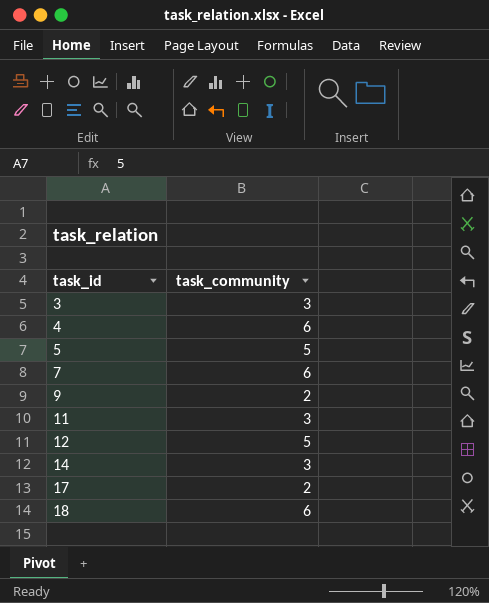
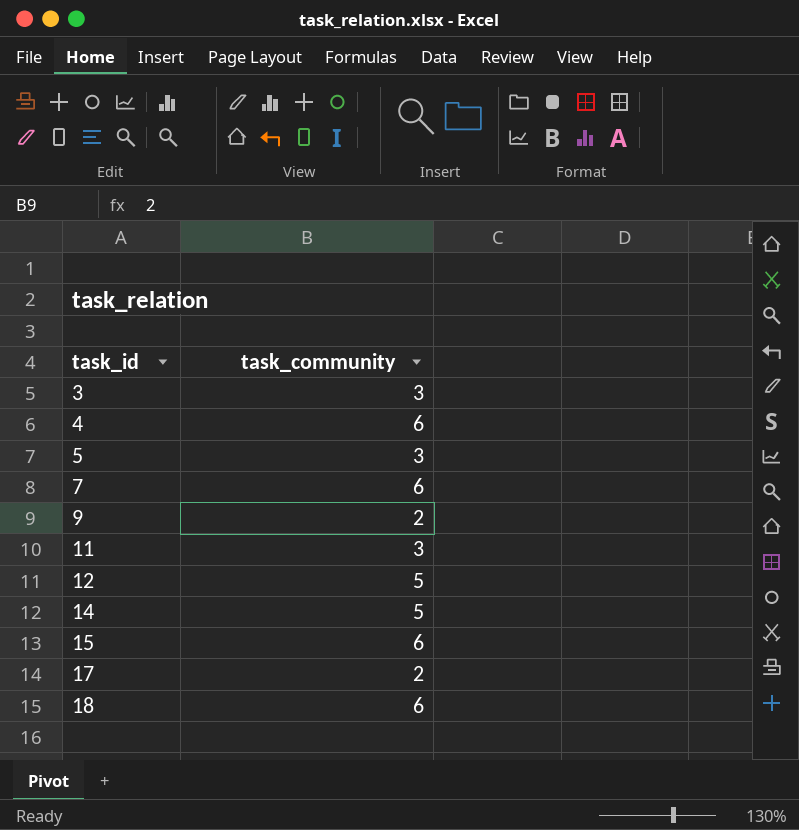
5 | task_community: 5 -> 3
14 | task_community: 3 -> 5
row 15: none -> 6

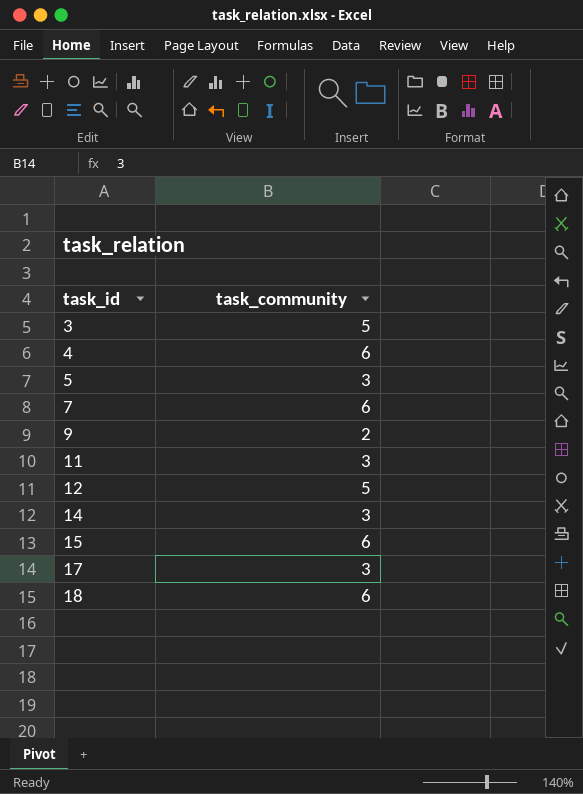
3 | task_community: 3 -> 5
14 | task_community: 5 -> 3
17 | task_community: 2 -> 3

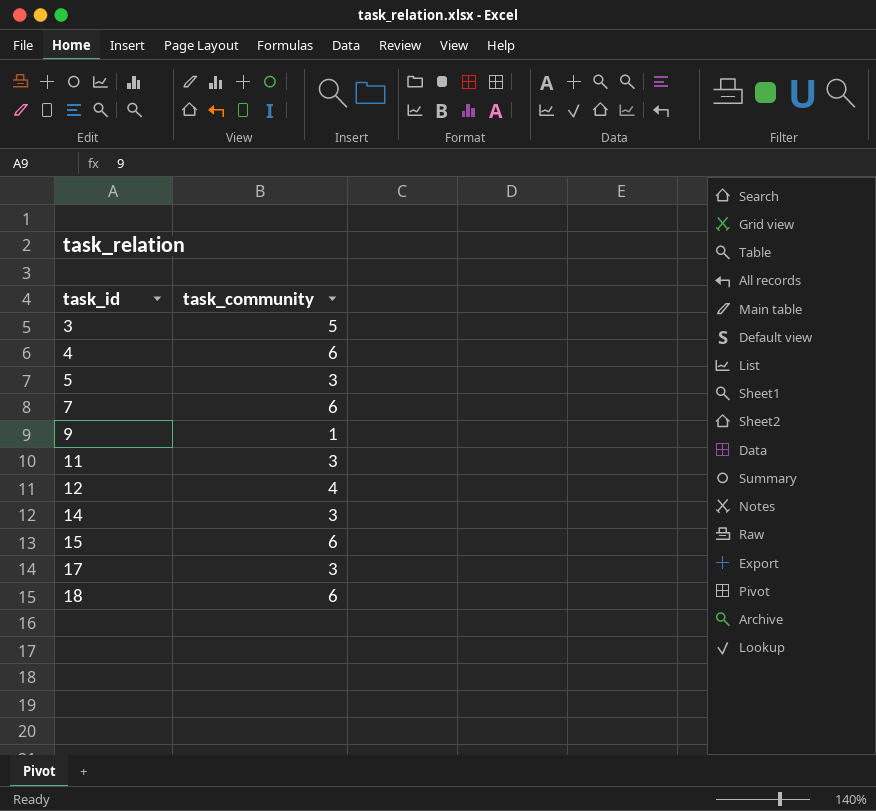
9 | task_community: 2 -> 1
12 | task_community: 5 -> 4

